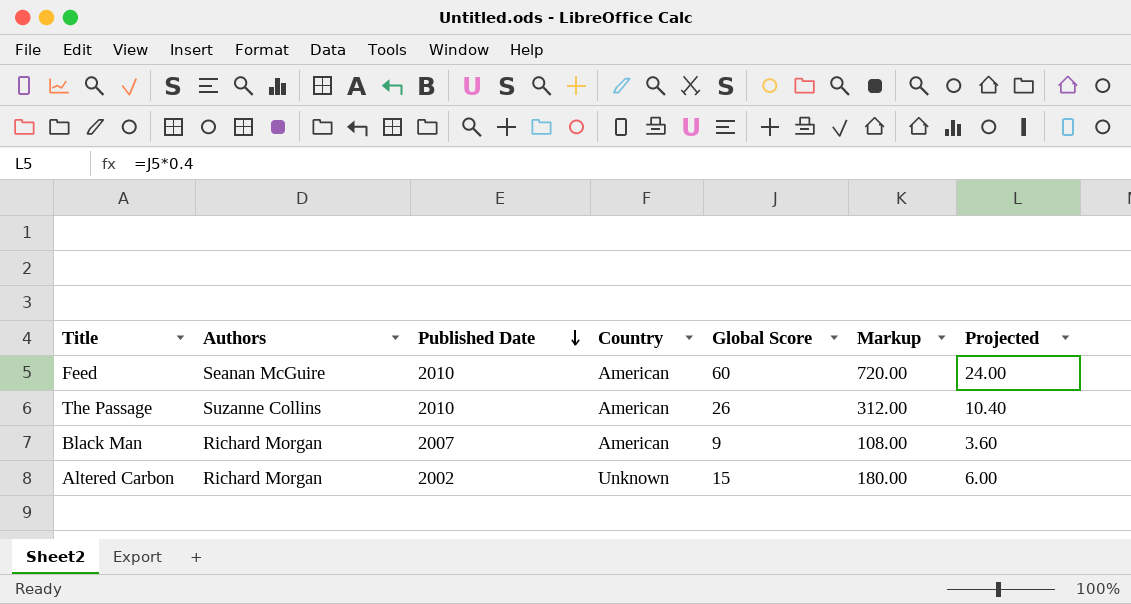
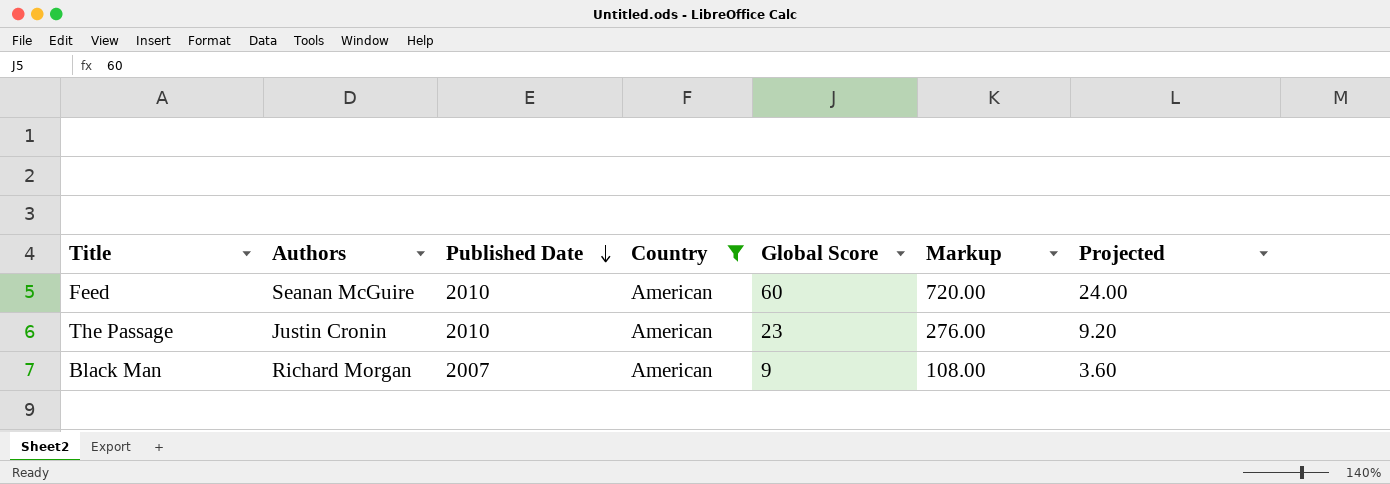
filter: none -> Country = American
The Passage | Authors: Suzanne Collins -> Justin Cronin
The Passage | Global Score: 26 -> 23
The Passage | Markup: 312.00 -> 276.00
The Passage | Projected: 10.40 -> 9.20

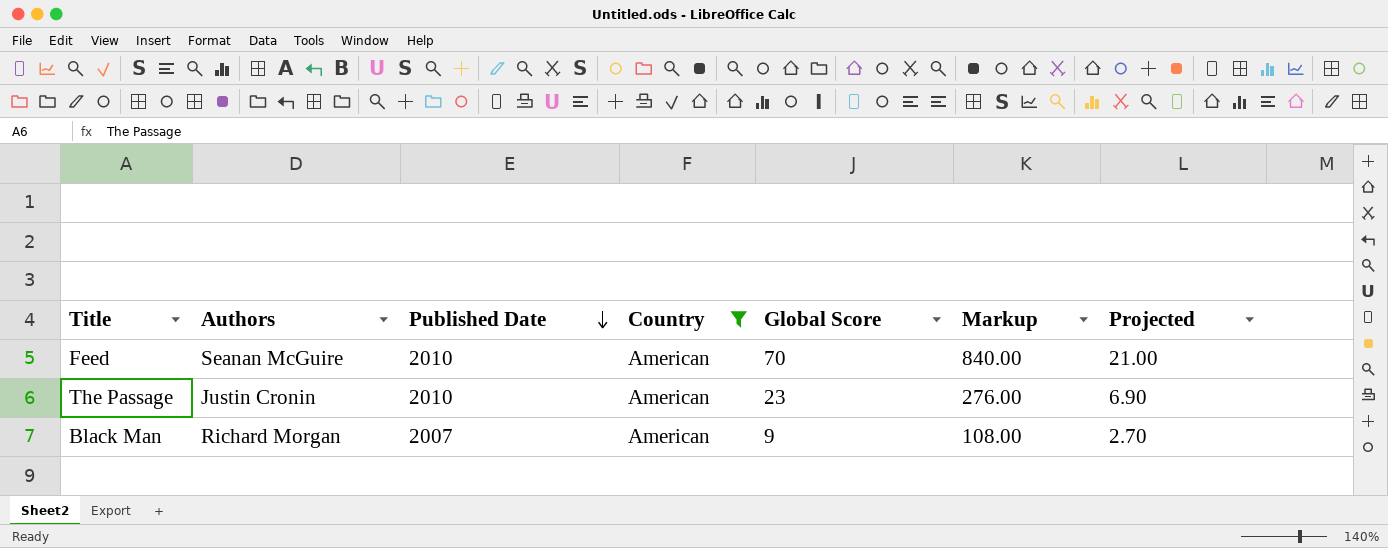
column Projected | formula: [Global Score] * 0.4 -> [Global Score] * 0.3
Feed | Global Score: 60 -> 70
Feed | Markup: 720.00 -> 840.00

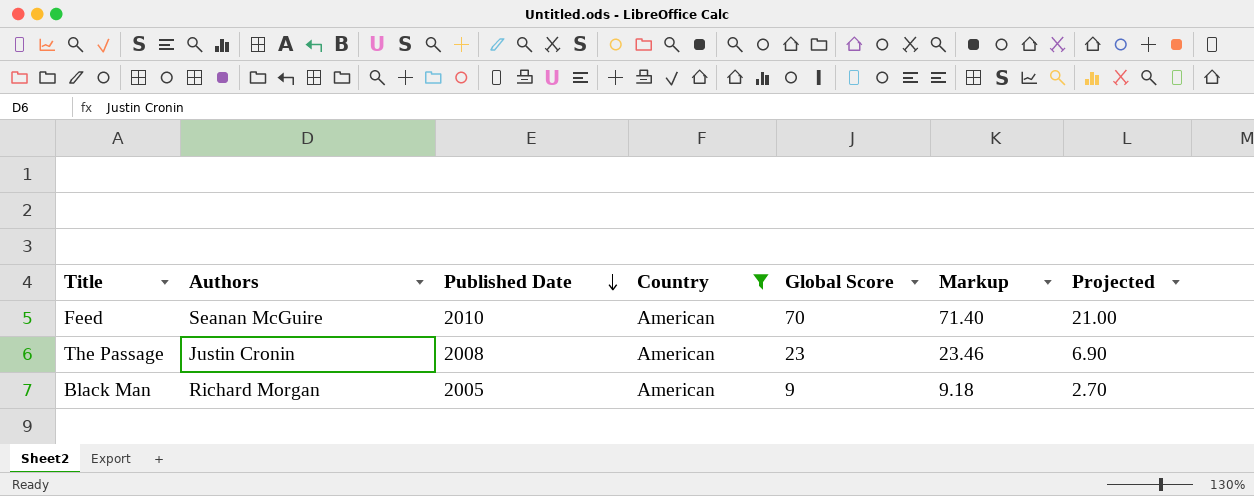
column Markup | formula: [Global Score] * 12 -> [Global Score] * 1.02
The Passage | Published Date: 2010 -> 2008
Black Man | Published Date: 2007 -> 2005

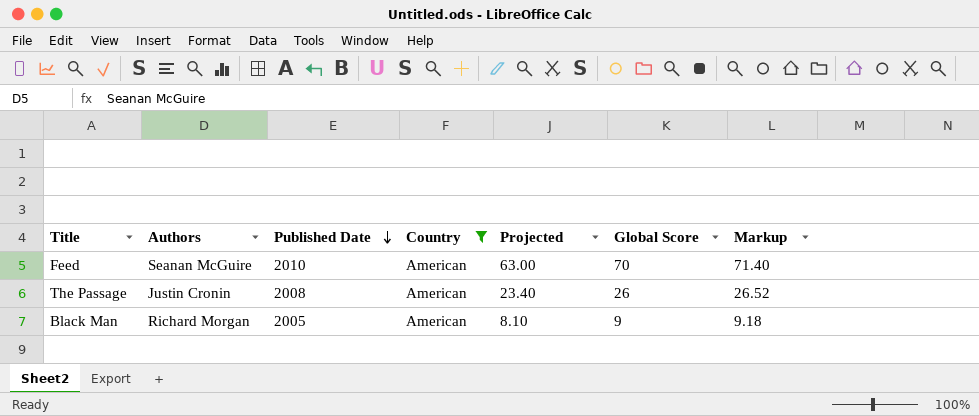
column Projected | formula: [Global Score] * 0.3 -> [Global Score] * 0.9
column Projected | position: 7 -> 5
The Passage | Global Score: 23 -> 26
The Passage | Markup: 23.46 -> 26.52

